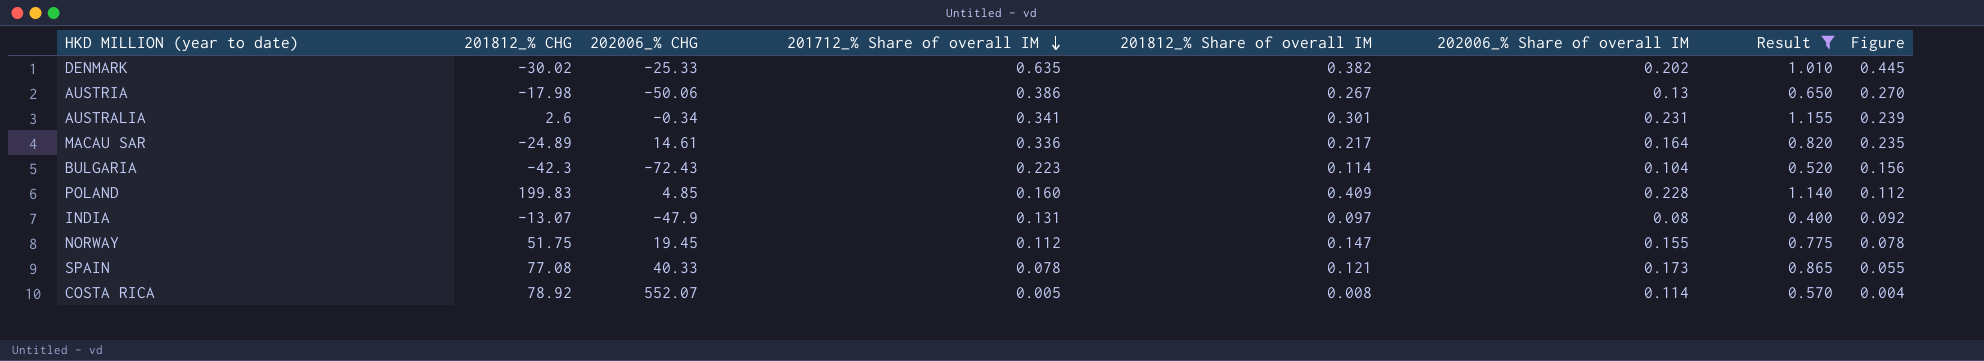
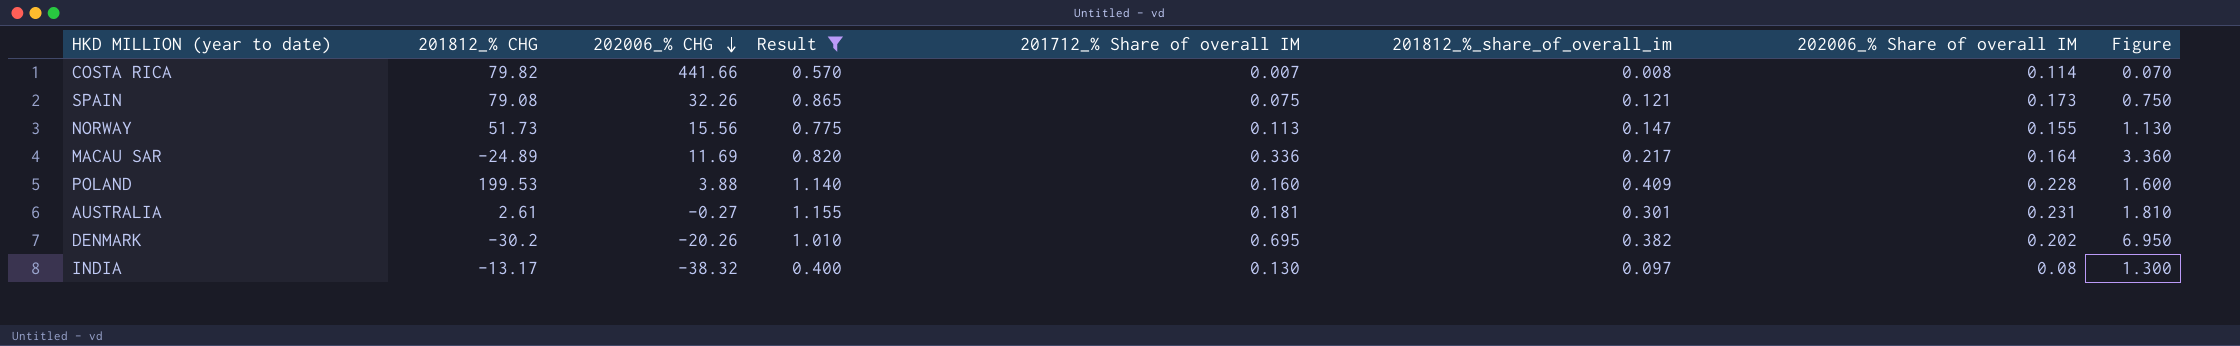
row order: 201712_% Share of overall IM descending -> 202006_% CHG descending
column Result | position: 7 -> 4
column name: 201812_% Share of overall IM -> 201812_%_share_of_overall_im
column Figure | formula: [201712_% Share of overall IM] * 0.7 -> [201712_% Share of overall IM] * 10
row AUSTRIA: -17.98 | -50.06 | 0.386 | 0.267 | 0.13 | 0.650 | 0.270 -> none
row BULGARIA: -42.3 | -72.43 | 0.223 | 0.114 | 0.104 | 0.520 | 0.156 -> none
COSTA RICA | 201812_% CHG: 78.92 -> 79.82
COSTA RICA | 202006_% CHG: 552.07 -> 441.66
COSTA RICA | 201712_% Share of overall IM: 0.005 -> 0.007
SPAIN | 201812_% CHG: 77.08 -> 79.08
SPAIN | 202006_% CHG: 40.33 -> 32.26
SPAIN | 201712_% Share of overall IM: 0.078 -> 0.075
NORWAY | 201812_% CHG: 51.75 -> 51.73
NORWAY | 202006_% CHG: 19.45 -> 15.56
NORWAY | 201712_% Share of overall IM: 0.112 -> 0.113
MACAU SAR | 202006_% CHG: 14.61 -> 11.69
POLAND | 201812_% CHG: 199.83 -> 199.53
POLAND | 202006_% CHG: 4.85 -> 3.88
AUSTRALIA | 201812_% CHG: 2.6 -> 2.61
AUSTRALIA | 202006_% CHG: -0.34 -> -0.27
AUSTRALIA | 201712_% Share of overall IM: 0.341 -> 0.181
DENMARK | 201812_% CHG: -30.02 -> -30.2
DENMARK | 202006_% CHG: -25.33 -> -20.26
DENMARK | 201712_% Share of overall IM: 0.635 -> 0.695
INDIA | 201812_% CHG: -13.07 -> -13.17
INDIA | 202006_% CHG: -47.9 -> -38.32
INDIA | 201712_% Share of overall IM: 0.131 -> 0.130

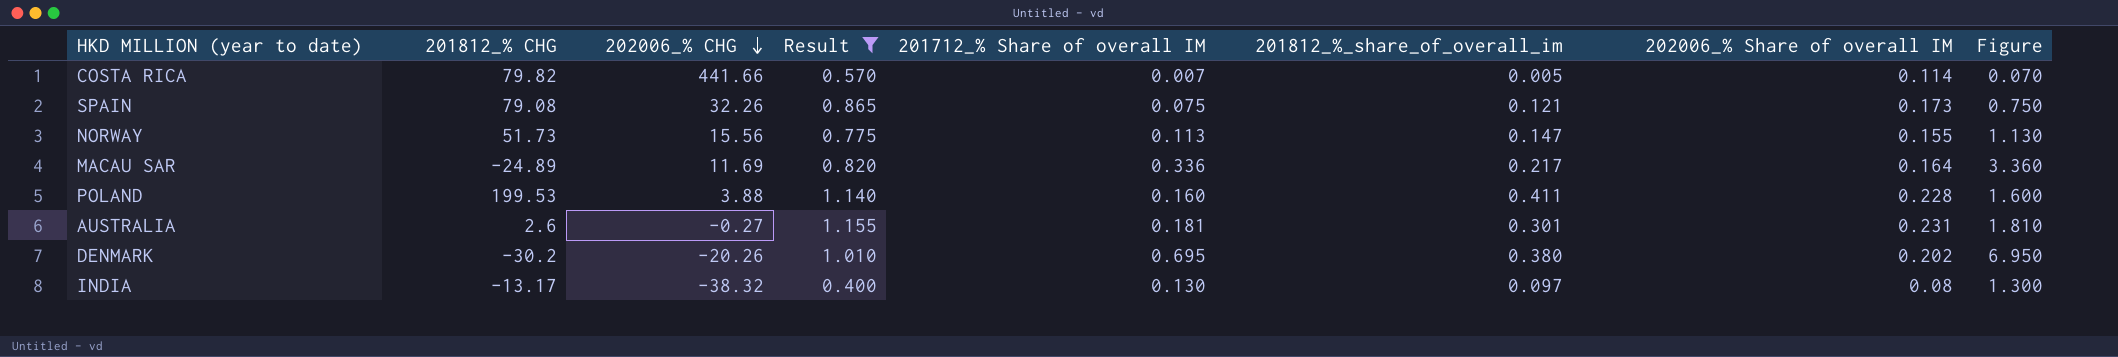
COSTA RICA | 201812_%_share_of_overall_im: 0.008 -> 0.005
POLAND | 201812_%_share_of_overall_im: 0.409 -> 0.411
AUSTRALIA | 201812_% CHG: 2.61 -> 2.6
DENMARK | 201812_%_share_of_overall_im: 0.382 -> 0.380

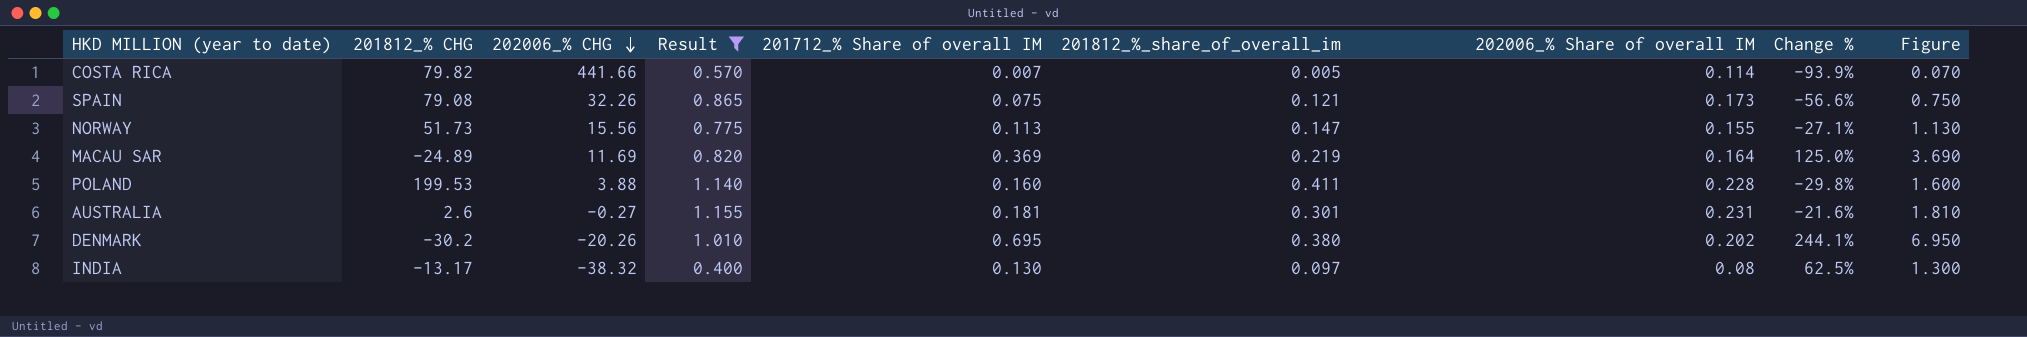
column Change % | formula: none -> ([201712_% Share of overall IM] - [202006_% Share of overall IM]) / [202006_% Share of overall IM]
MACAU SAR | 201712_% Share of overall IM: 0.336 -> 0.369
MACAU SAR | 201812_%_share_of_overall_im: 0.217 -> 0.219
MACAU SAR | Figure: 3.360 -> 3.690

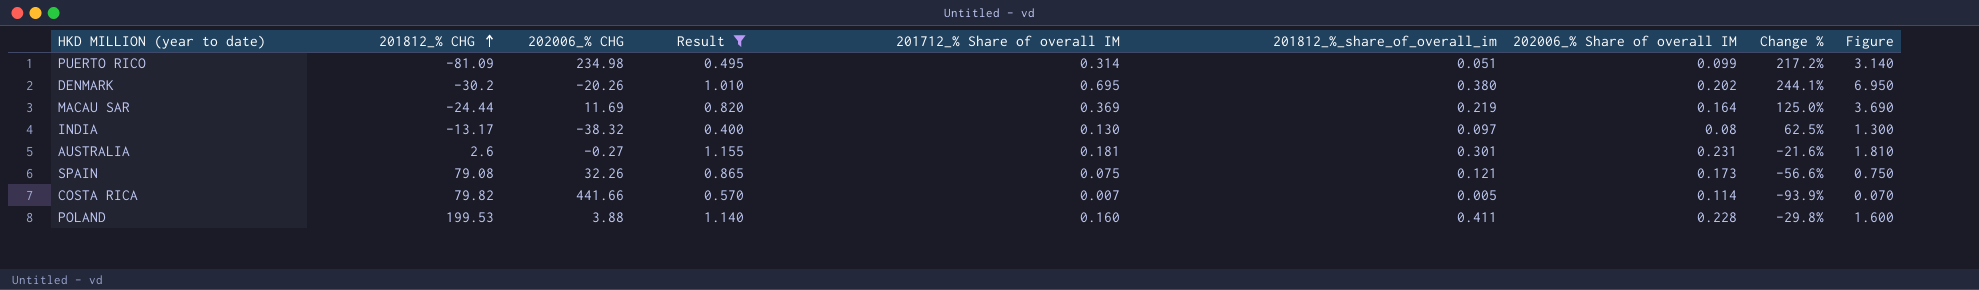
row order: 202006_% CHG descending -> 201812_% CHG ascending
row NORWAY: 51.73 | 15.56 | 0.775 | 0.113 | 0.147 | 0.155 | -27.1% | 1.130 -> none
row PUERTO RICO: none -> -81.09 | 234.98 | 0.495 | 0.314 | 0.051 | 0.099 | 217.2% | 3.140
MACAU SAR | 201812_% CHG: -24.89 -> -24.44

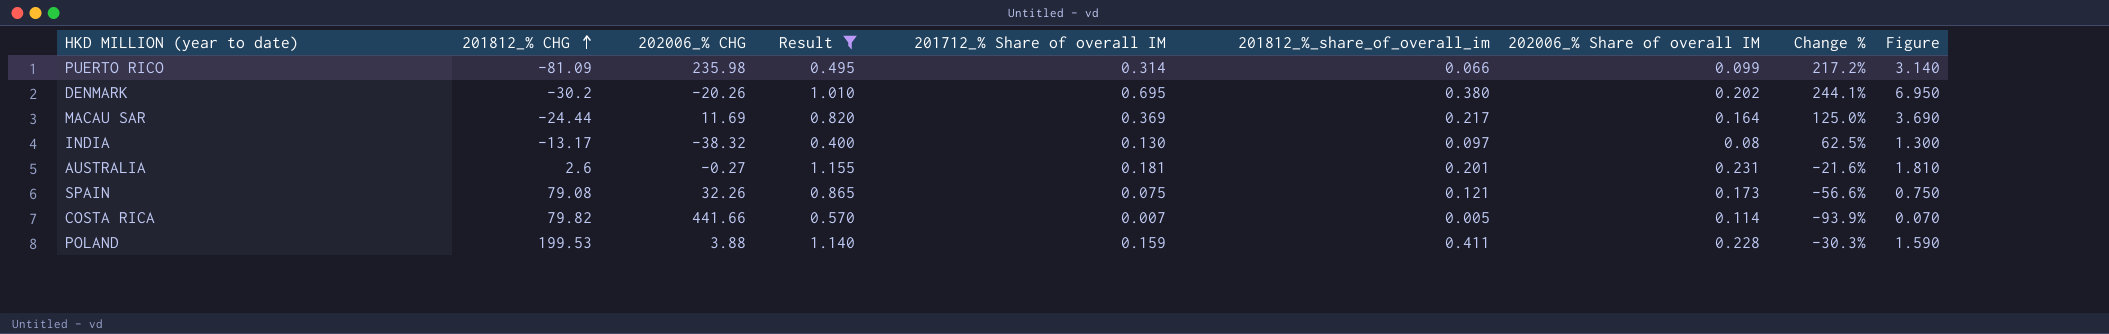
PUERTO RICO | 202006_% CHG: 234.98 -> 235.98
PUERTO RICO | 201812_%_share_of_overall_im: 0.051 -> 0.066
MACAU SAR | 201812_%_share_of_overall_im: 0.219 -> 0.217
AUSTRALIA | 201812_%_share_of_overall_im: 0.301 -> 0.201
POLAND | 201712_% Share of overall IM: 0.160 -> 0.159
POLAND | Change %: -29.8% -> -30.3%
POLAND | Figure: 1.600 -> 1.590

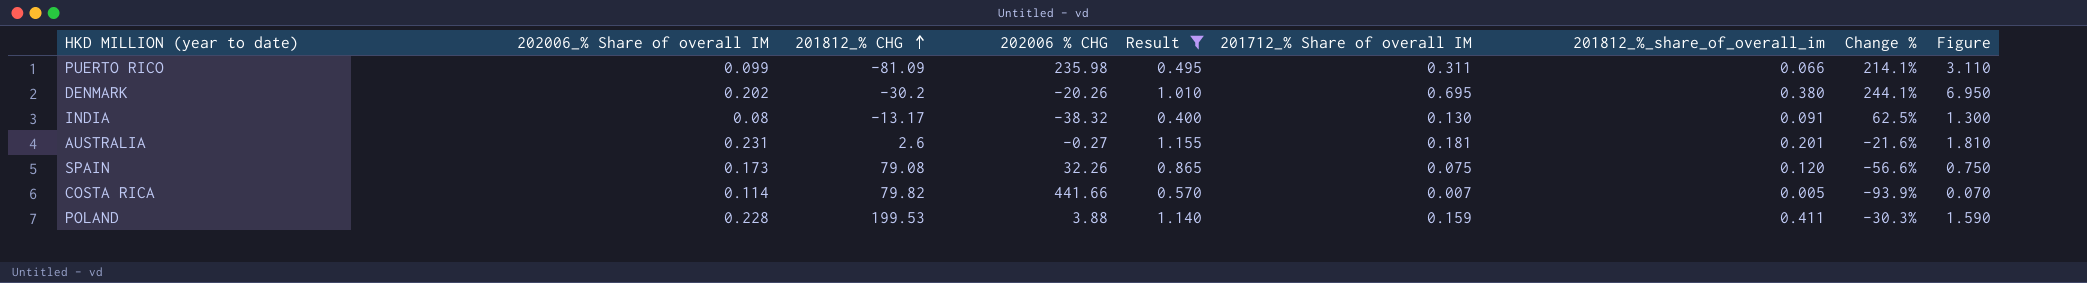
column 202006_% Share of overall IM | position: 7 -> 2
column name: 202006_% CHG -> 202006 % CHG
row MACAU SAR: -24.44 | 11.69 | 0.820 | 0.369 | 0.217 | 0.164 | 125.0% | 3.690 -> none
PUERTO RICO | 201712_% Share of overall IM: 0.314 -> 0.311
PUERTO RICO | Change %: 217.2% -> 214.1%
PUERTO RICO | Figure: 3.140 -> 3.110
INDIA | 201812_%_share_of_overall_im: 0.097 -> 0.091
SPAIN | 201812_%_share_of_overall_im: 0.121 -> 0.120

